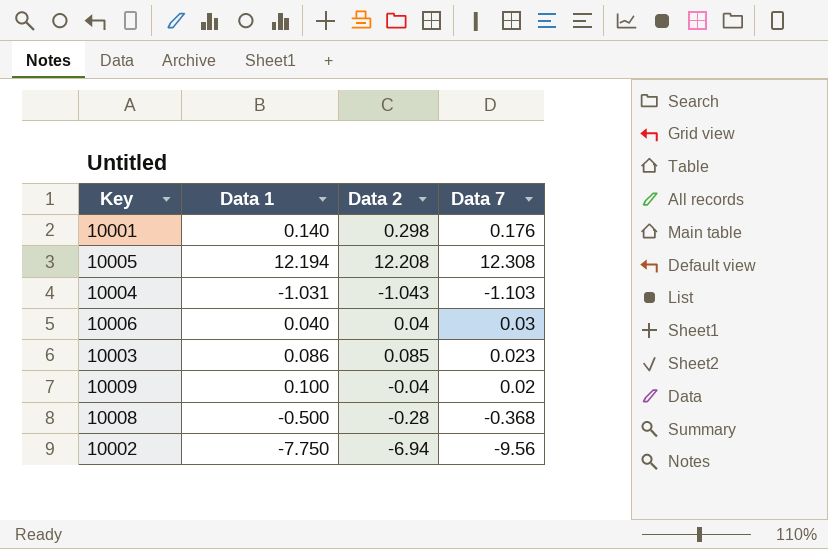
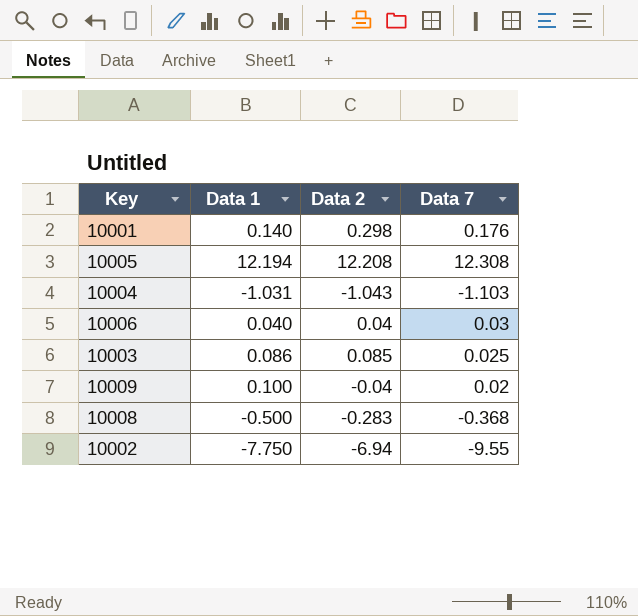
10003 | Data 7: 0.023 -> 0.025
10008 | Data 2: -0.28 -> -0.283
10002 | Data 7: -9.56 -> -9.55

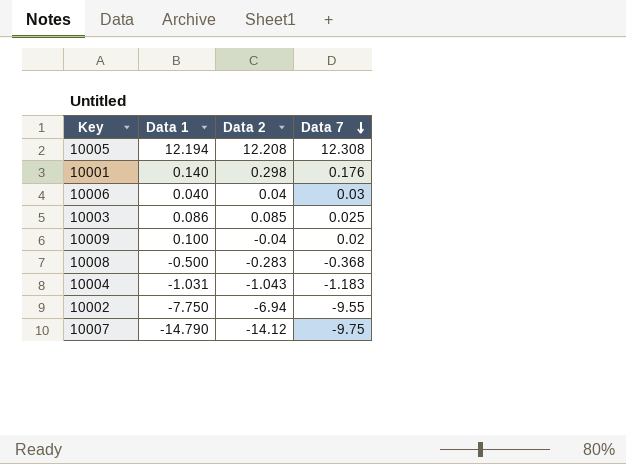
row order: none -> Data 7 descending
10004 | Data 7: -1.103 -> -1.183
row 10007: none -> -14.790 | -14.12 | -9.75

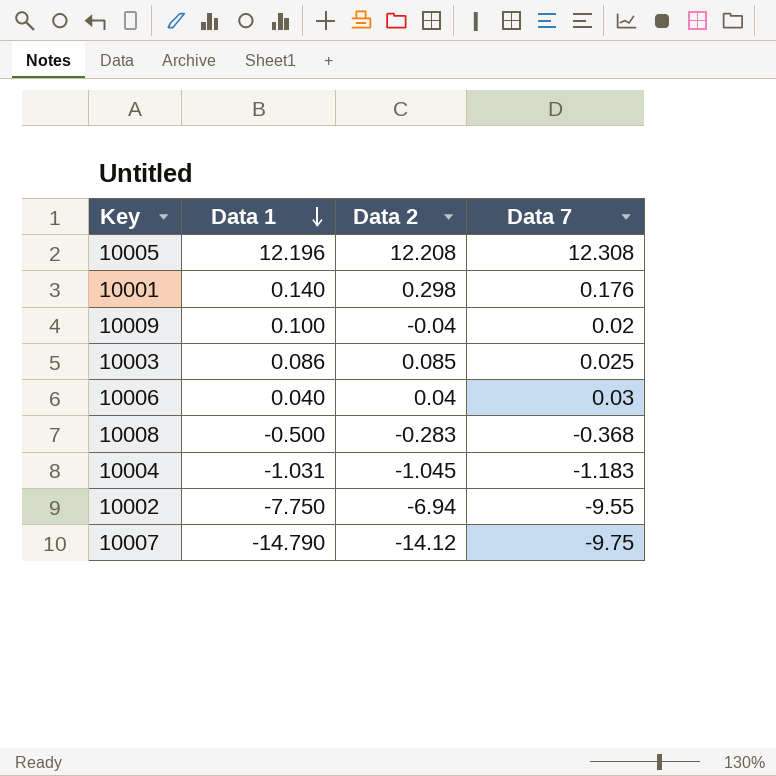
row order: Data 7 descending -> Data 1 descending
10005 | Data 1: 12.194 -> 12.196
10004 | Data 2: -1.043 -> -1.045

